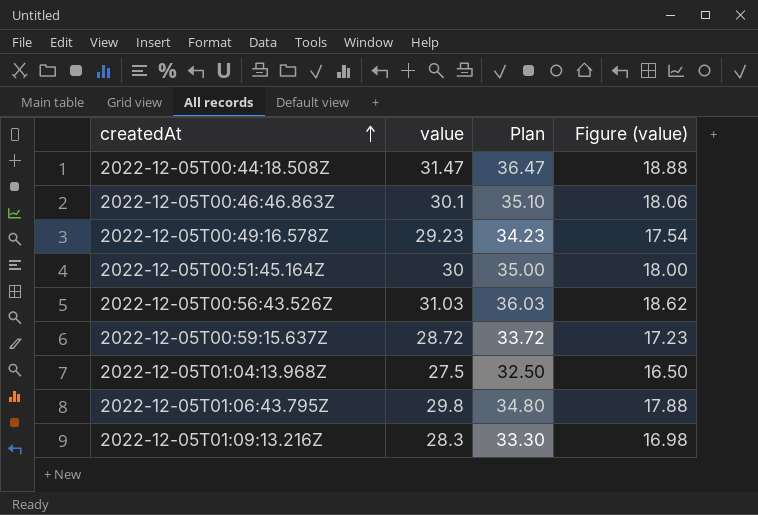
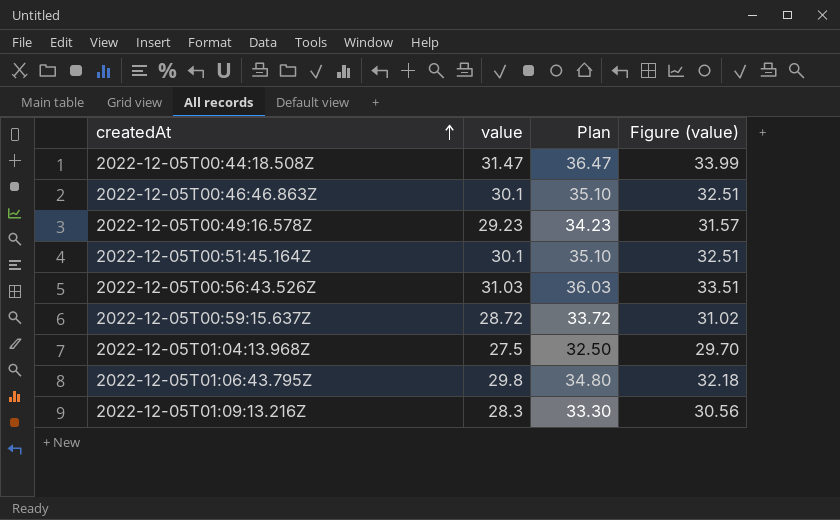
column Figure (value) | formula: [value] * 0.6 -> [value] * 1.08
2022-12-05T00:51:45.164Z | value: 30 -> 30.1
2022-12-05T00:51:45.164Z | Plan: 35.00 -> 35.10

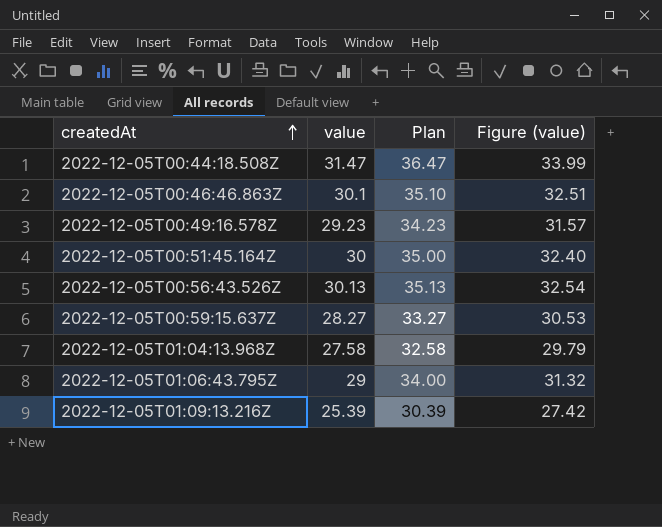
2022-12-05T00:51:45.164Z | value: 30.1 -> 30
2022-12-05T00:51:45.164Z | Plan: 35.10 -> 35.00
2022-12-05T00:51:45.164Z | Figure (value): 32.51 -> 32.40
2022-12-05T00:56:43.526Z | value: 31.03 -> 30.13
2022-12-05T00:56:43.526Z | Plan: 36.03 -> 35.13
2022-12-05T00:56:43.526Z | Figure (value): 33.51 -> 32.54
2022-12-05T00:59:15.637Z | value: 28.72 -> 28.27
2022-12-05T00:59:15.637Z | Plan: 33.72 -> 33.27
2022-12-05T00:59:15.637Z | Figure (value): 31.02 -> 30.53
2022-12-05T01:04:13.968Z | value: 27.5 -> 27.58
2022-12-05T01:04:13.968Z | Plan: 32.50 -> 32.58
2022-12-05T01:04:13.968Z | Figure (value): 29.70 -> 29.79
2022-12-05T01:06:43.795Z | value: 29.8 -> 29
2022-12-05T01:06:43.795Z | Plan: 34.80 -> 34.00
2022-12-05T01:06:43.795Z | Figure (value): 32.18 -> 31.32
2022-12-05T01:09:13.216Z | value: 28.3 -> 25.39
2022-12-05T01:09:13.216Z | Plan: 33.30 -> 30.39
2022-12-05T01:09:13.216Z | Figure (value): 30.56 -> 27.42

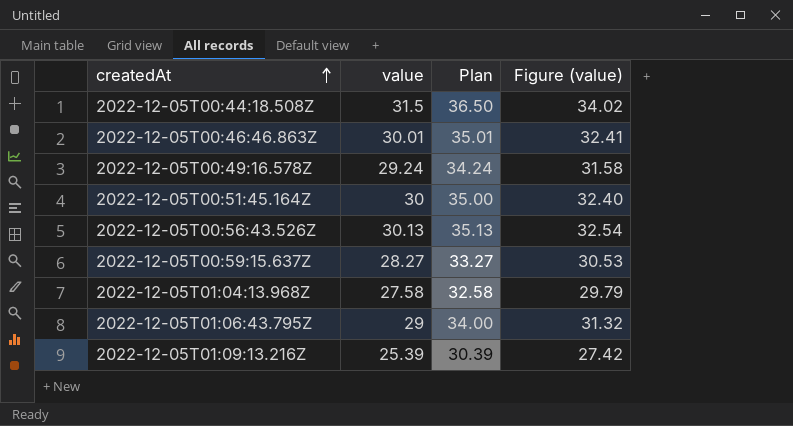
2022-12-05T00:44:18.508Z | value: 31.47 -> 31.5
2022-12-05T00:44:18.508Z | Plan: 36.47 -> 36.50
2022-12-05T00:44:18.508Z | Figure (value): 33.99 -> 34.02
2022-12-05T00:46:46.863Z | value: 30.1 -> 30.01
2022-12-05T00:46:46.863Z | Plan: 35.10 -> 35.01
2022-12-05T00:46:46.863Z | Figure (value): 32.51 -> 32.41
2022-12-05T00:49:16.578Z | value: 29.23 -> 29.24
2022-12-05T00:49:16.578Z | Plan: 34.23 -> 34.24
2022-12-05T00:49:16.578Z | Figure (value): 31.57 -> 31.58

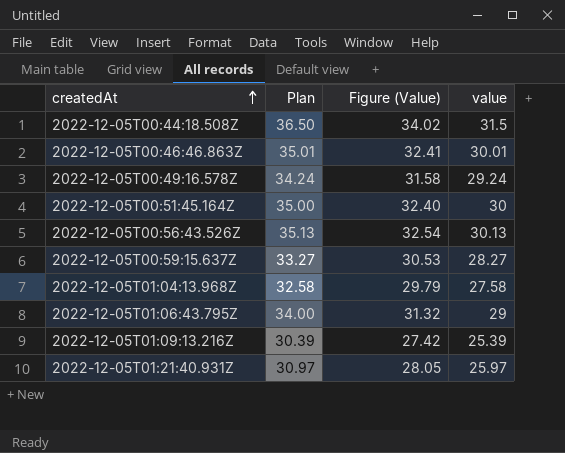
column name: Figure (value) -> Figure (Value)
column value | position: 2 -> 4
row 2022-12-05T01:21:40.931Z: none -> 30.97 | 28.05 | 25.97

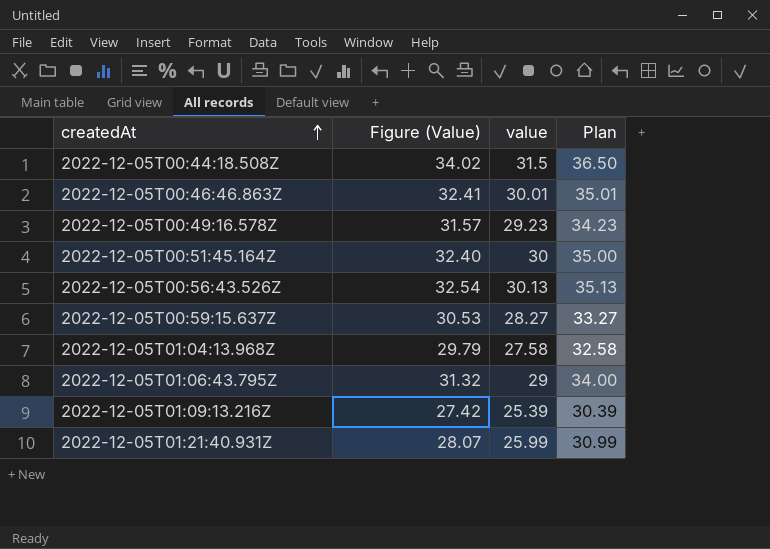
column Plan | position: 2 -> 4
2022-12-05T00:49:16.578Z | Figure (Value): 31.58 -> 31.57
2022-12-05T00:49:16.578Z | value: 29.24 -> 29.23
2022-12-05T00:49:16.578Z | Plan: 34.24 -> 34.23
2022-12-05T01:21:40.931Z | Figure (Value): 28.05 -> 28.07
2022-12-05T01:21:40.931Z | value: 25.97 -> 25.99
2022-12-05T01:21:40.931Z | Plan: 30.97 -> 30.99

